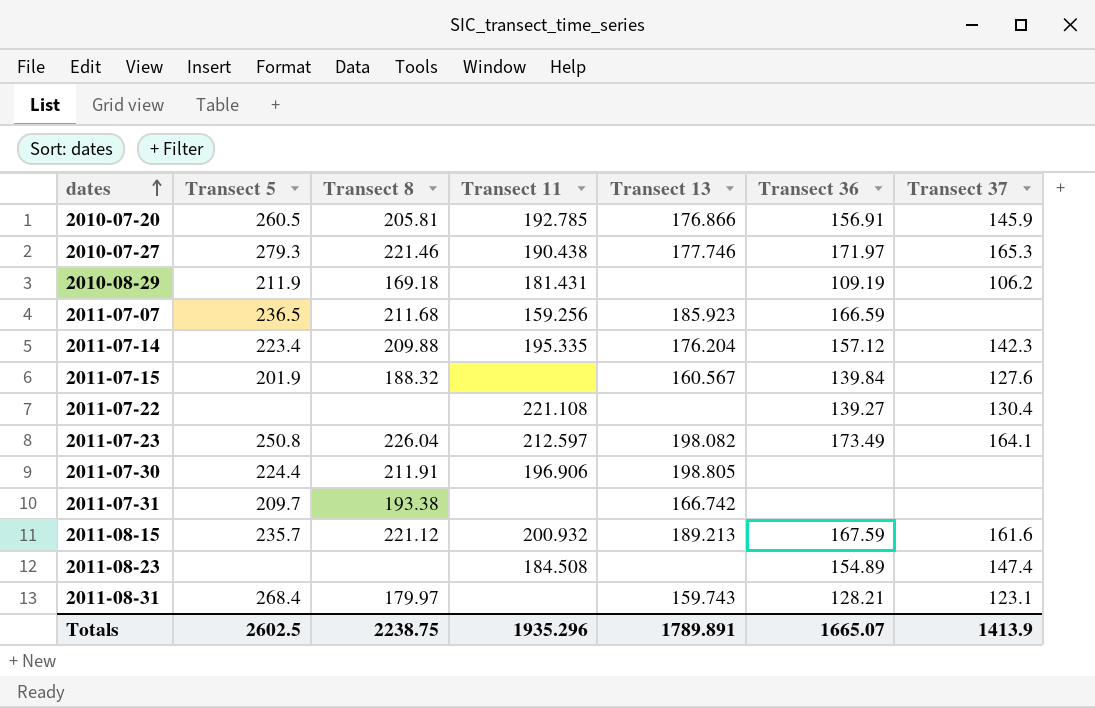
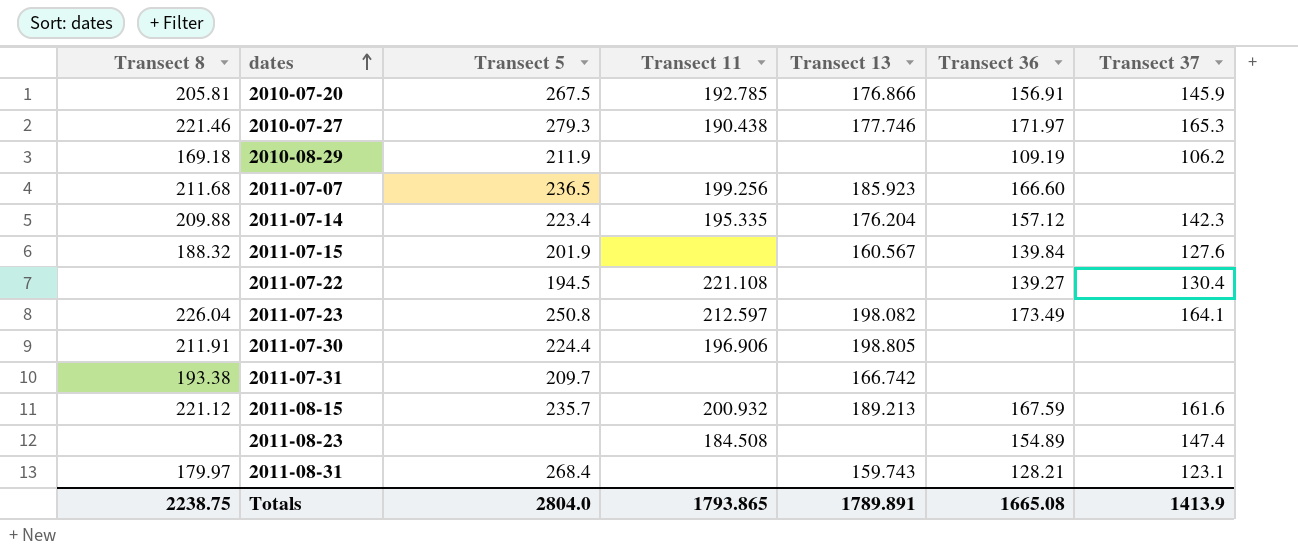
column Transect 8 | position: 3 -> 1
2010-07-20 | Transect 5: 260.5 -> 267.5
2010-08-29 | Transect 11: 181.431 -> none
2011-07-07 | Transect 11: 159.256 -> 199.256
2011-07-07 | Transect 36: 166.59 -> 166.60
2011-07-22 | Transect 5: none -> 194.5
Totals | Transect 5: 2602.5 -> 2804.0
Totals | Transect 11: 1935.296 -> 1793.865
Totals | Transect 36: 1665.07 -> 1665.08

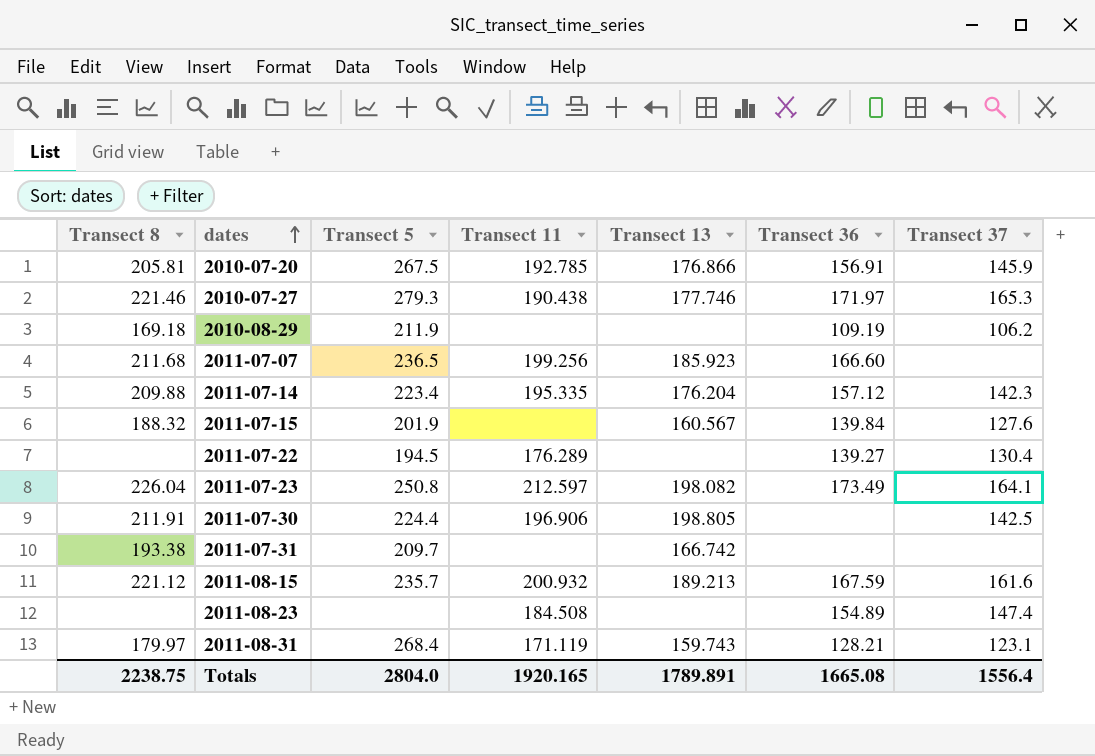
2011-07-22 | Transect 11: 221.108 -> 176.289
2011-07-30 | Transect 37: none -> 142.5
2011-08-31 | Transect 11: none -> 171.119
Totals | Transect 11: 1793.865 -> 1920.165
Totals | Transect 37: 1413.9 -> 1556.4

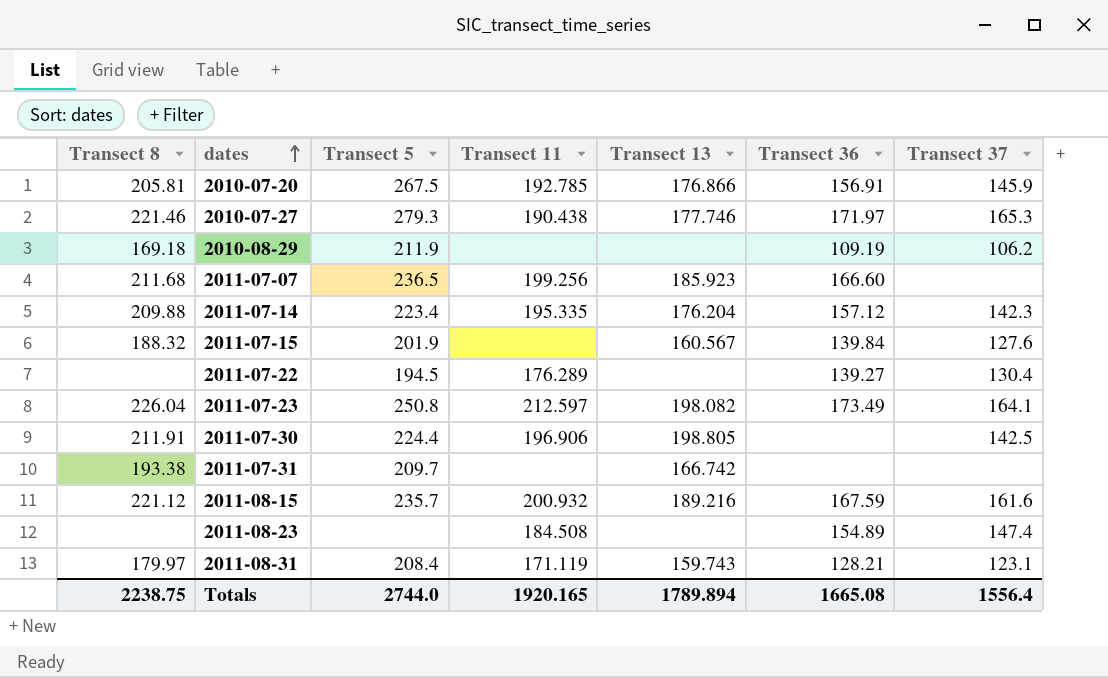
2011-08-15 | Transect 13: 189.213 -> 189.216
2011-08-31 | Transect 5: 268.4 -> 208.4
Totals | Transect 5: 2804.0 -> 2744.0
Totals | Transect 13: 1789.891 -> 1789.894

